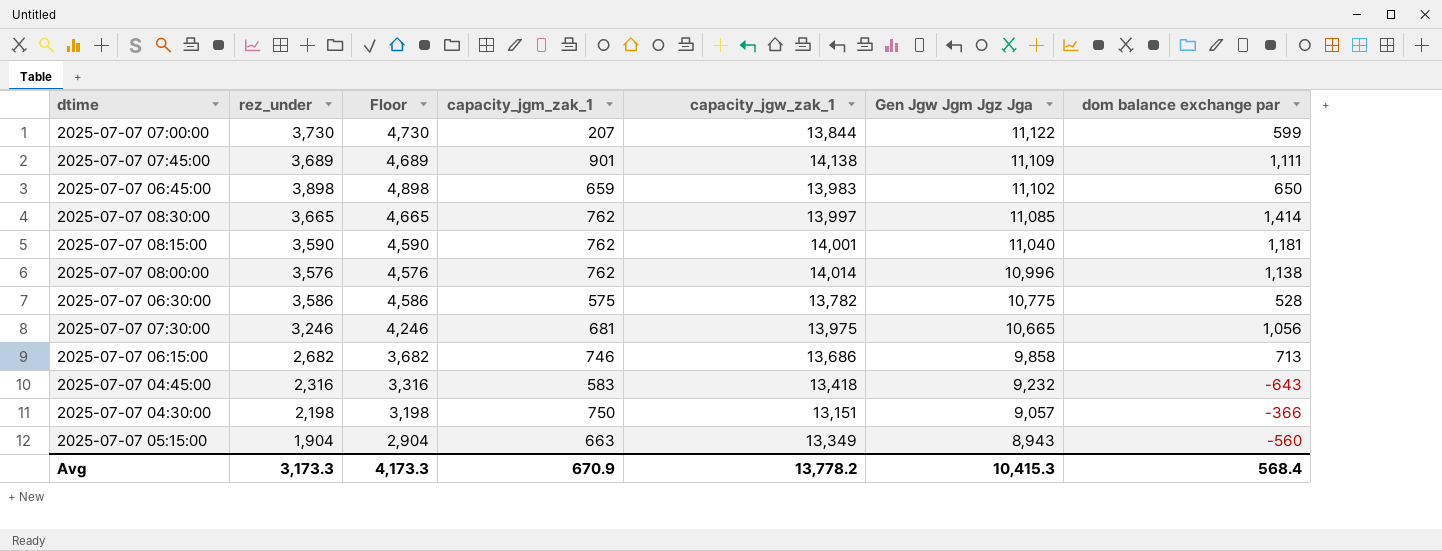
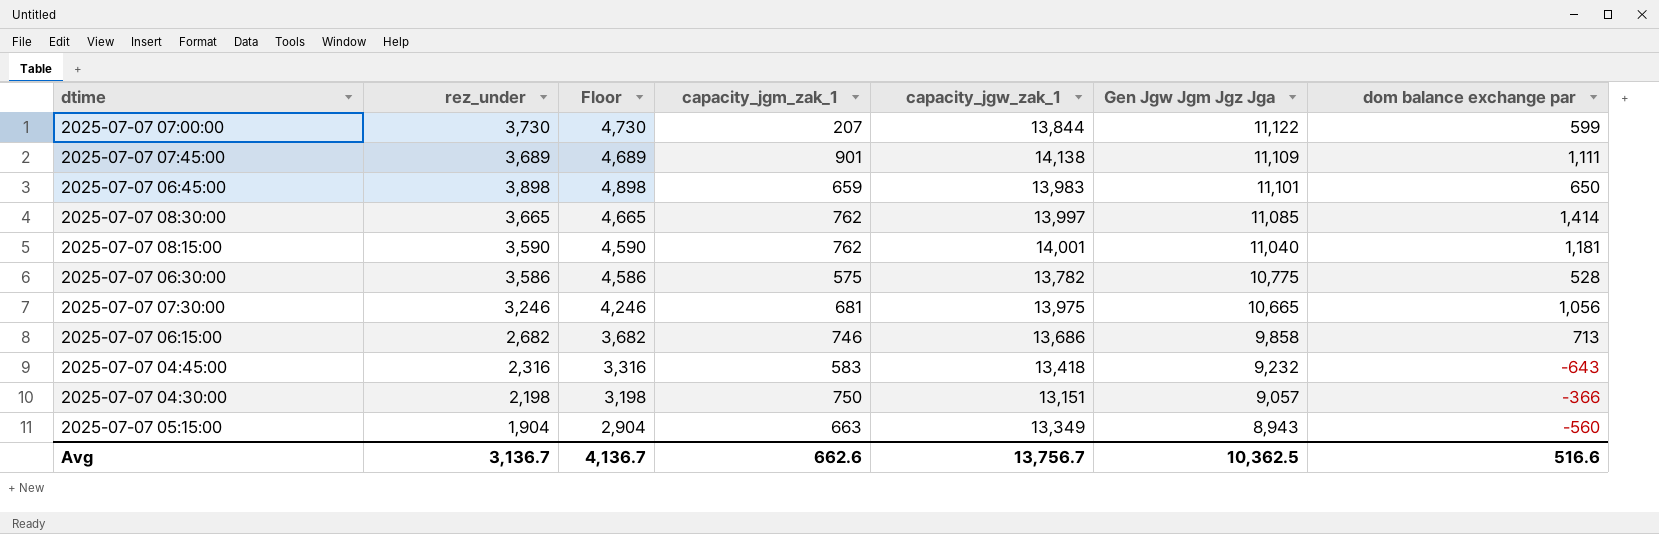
row 2025-07-07 08:00:00: 3,576 | 4,576 | 762 | 14,014 | 10,996 | 1,138 -> none
2025-07-07 06:45:00 | Gen Jgw Jgm Jgz Jga: 11,102 -> 11,101
Avg | rez_under: 3,173.3 -> 3,136.7
Avg | Floor: 4,173.3 -> 4,136.7
Avg | capacity_jgm_zak_1: 670.9 -> 662.6
Avg | capacity_jgw_zak_1: 13,778.2 -> 13,756.7
Avg | Gen Jgw Jgm Jgz Jga: 10,415.3 -> 10,362.5
Avg | dom balance exchange par: 568.4 -> 516.6

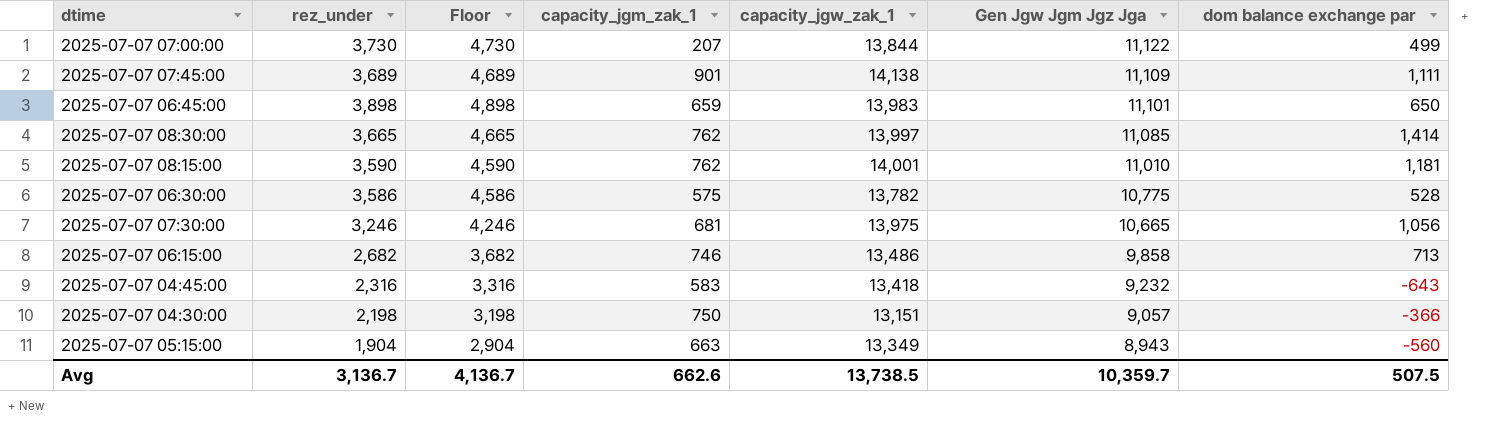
2025-07-07 07:00:00 | dom balance exchange par: 599 -> 499
2025-07-07 08:15:00 | Gen Jgw Jgm Jgz Jga: 11,040 -> 11,010
2025-07-07 06:15:00 | capacity_jgw_zak_1: 13,686 -> 13,486
Avg | capacity_jgw_zak_1: 13,756.7 -> 13,738.5
Avg | Gen Jgw Jgm Jgz Jga: 10,362.5 -> 10,359.7
Avg | dom balance exchange par: 516.6 -> 507.5

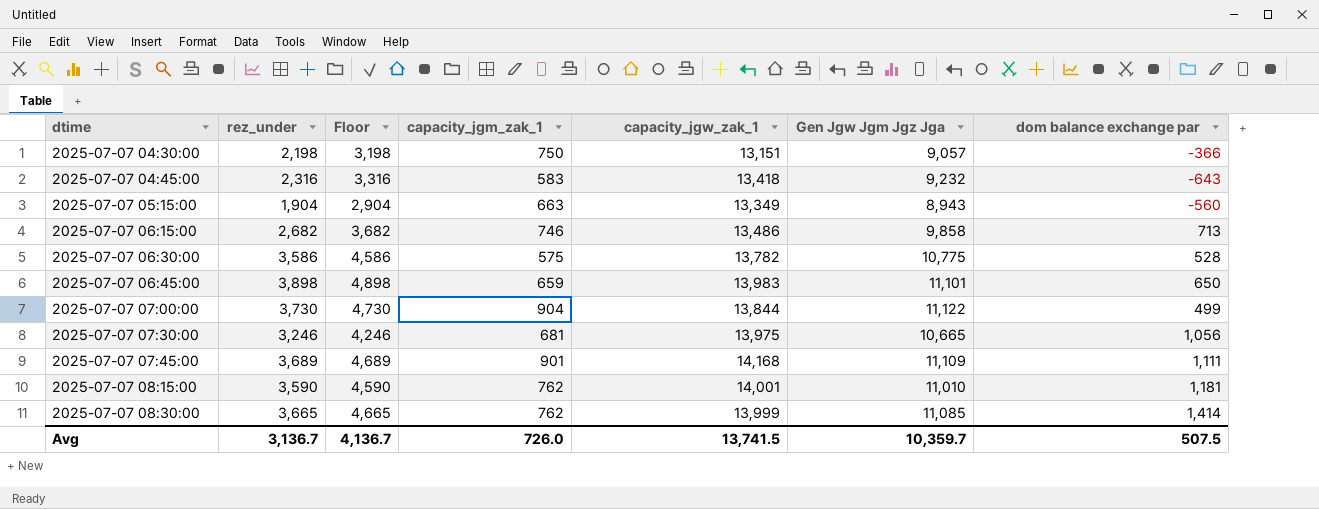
row order: Gen Jgw Jgm Jgz Jga descending -> dtime ascending
2025-07-07 07:00:00 | capacity_jgm_zak_1: 207 -> 904
2025-07-07 07:45:00 | capacity_jgw_zak_1: 14,138 -> 14,168
2025-07-07 08:30:00 | capacity_jgw_zak_1: 13,997 -> 13,999
Avg | capacity_jgm_zak_1: 662.6 -> 726.0
Avg | capacity_jgw_zak_1: 13,738.5 -> 13,741.5

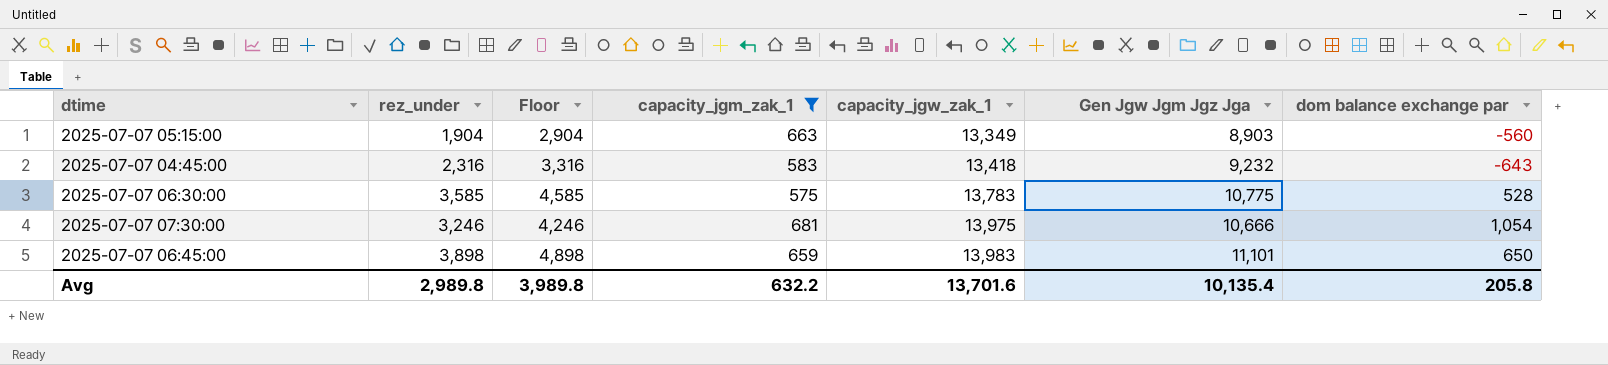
filter: none -> capacity_jgm_zak_1 <= 681
row order: dtime ascending -> capacity_jgw_zak_1 ascending
2025-07-07 05:15:00 | Gen Jgw Jgm Jgz Jga: 8,943 -> 8,903
2025-07-07 06:30:00 | rez_under: 3,586 -> 3,585
2025-07-07 06:30:00 | Floor: 4,586 -> 4,585
2025-07-07 06:30:00 | capacity_jgw_zak_1: 13,782 -> 13,783
2025-07-07 07:30:00 | Gen Jgw Jgm Jgz Jga: 10,665 -> 10,666
2025-07-07 07:30:00 | dom balance exchange par: 1,056 -> 1,054
Avg | rez_under: 3,136.7 -> 2,989.8
Avg | Floor: 4,136.7 -> 3,989.8
Avg | capacity_jgm_zak_1: 726.0 -> 632.2
Avg | capacity_jgw_zak_1: 13,741.5 -> 13,701.6
Avg | Gen Jgw Jgm Jgz Jga: 10,359.7 -> 10,135.4
Avg | dom balance exchange par: 507.5 -> 205.8

